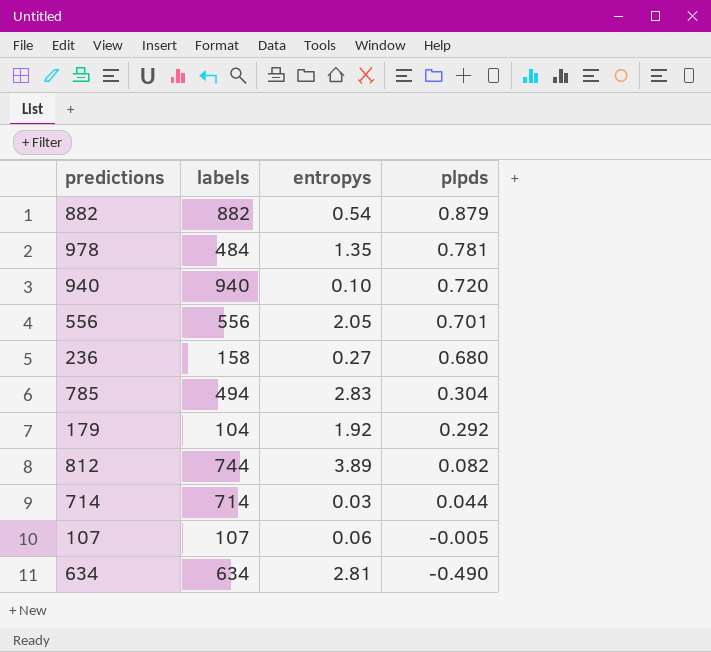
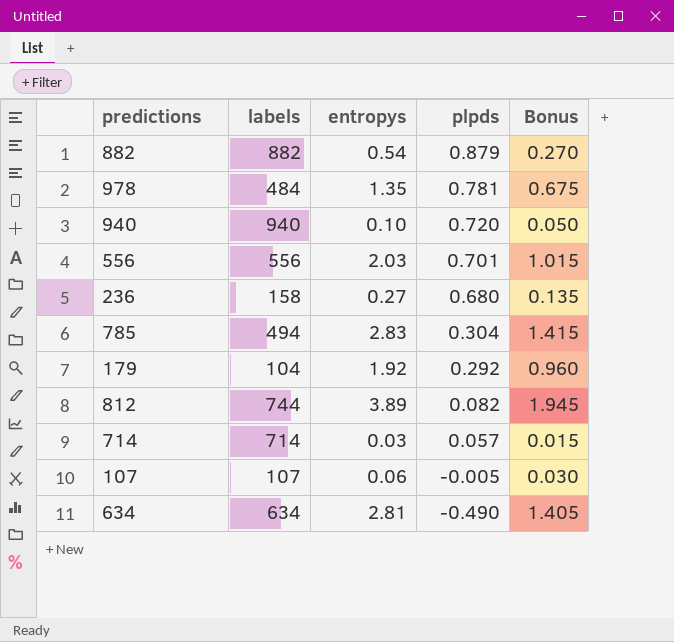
column Bonus | formula: none -> [entropys] * 0.5
556 | entropys: 2.05 -> 2.03
714 | plpds: 0.044 -> 0.057

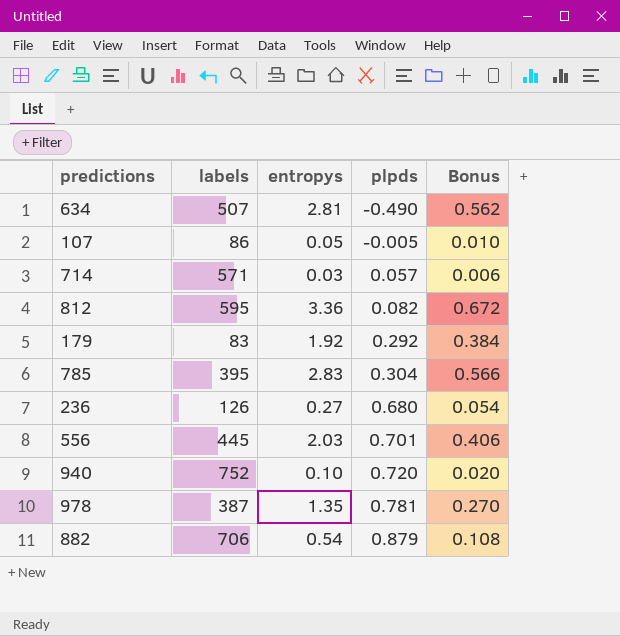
row order: plpds descending -> plpds ascending
column Bonus | formula: [entropys] * 0.5 -> [entropys] * 0.2
634 | labels: 634 -> 507
107 | labels: 107 -> 86
107 | entropys: 0.06 -> 0.05
714 | labels: 714 -> 571
812 | labels: 744 -> 595
812 | entropys: 3.89 -> 3.36
179 | labels: 104 -> 83
785 | labels: 494 -> 395
236 | labels: 158 -> 126
556 | labels: 556 -> 445
940 | labels: 940 -> 752
978 | labels: 484 -> 387
882 | labels: 882 -> 706

